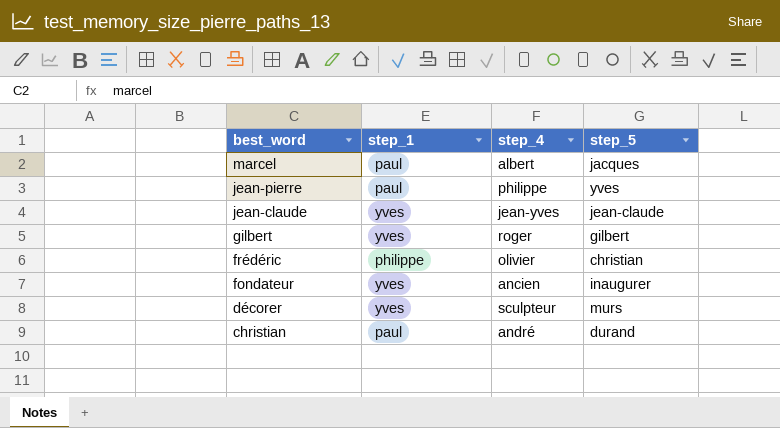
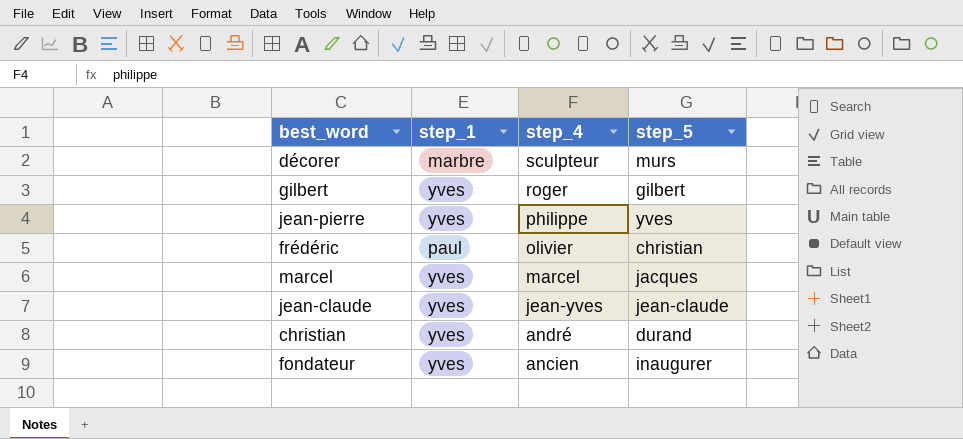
row order: best_word descending -> step_4 descending
décorer | step_1: yves -> marbre
jean-pierre | step_1: paul -> yves
frédéric | step_1: philippe -> paul
marcel | step_1: paul -> yves
marcel | step_4: albert -> marcel
christian | step_1: paul -> yves

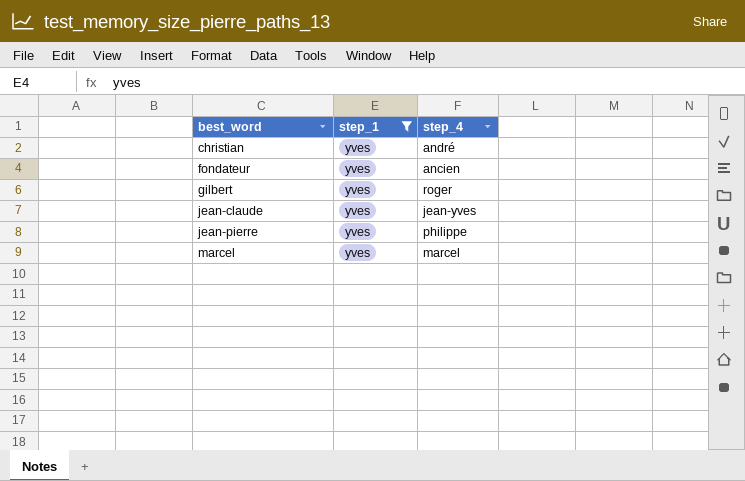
filter: none -> step_1 = yves
row order: step_4 descending -> best_word ascending
column step_5 | position: 4 -> none

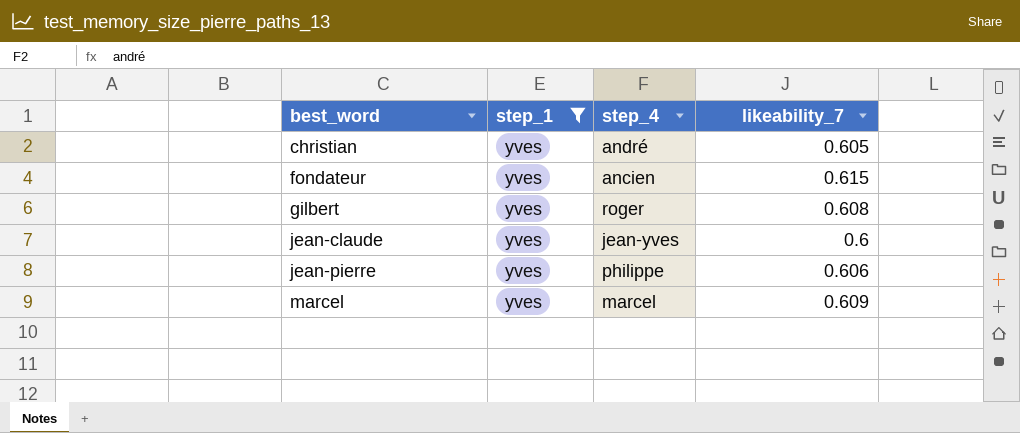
column likeability_7 | position: none -> 4

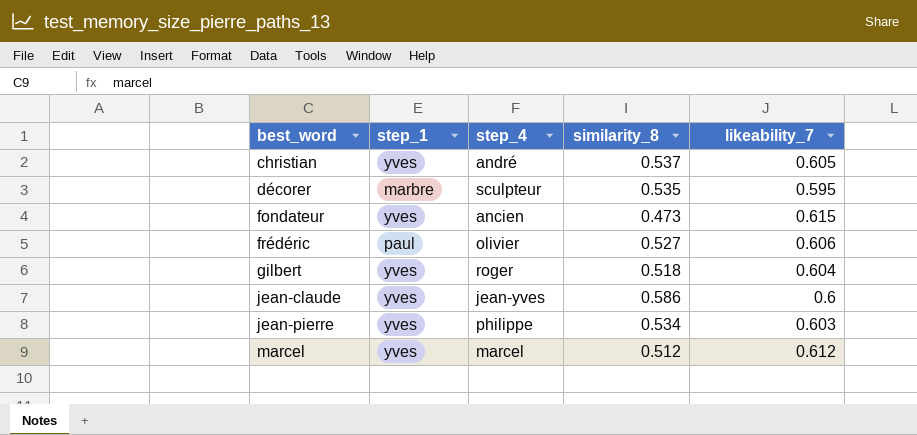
filter: step_1 = yves -> none
column similarity_8 | position: none -> 4
gilbert | likeability_7: 0.608 -> 0.604
jean-pierre | likeability_7: 0.606 -> 0.603
marcel | likeability_7: 0.609 -> 0.612

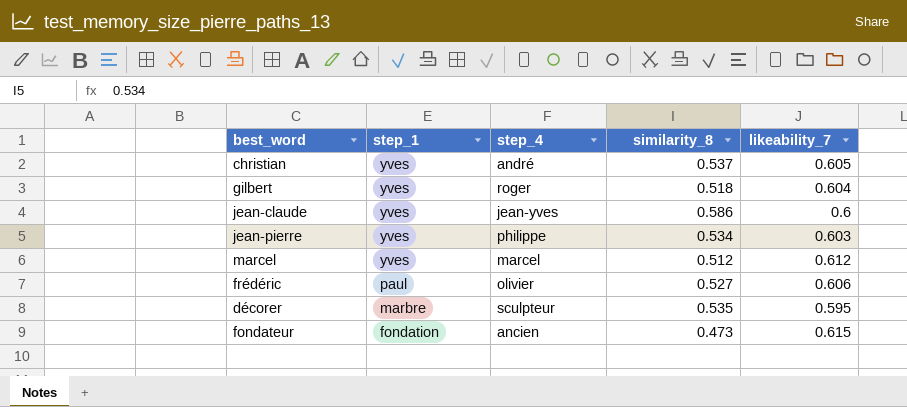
row order: best_word ascending -> step_1 descending
fondateur | step_1: yves -> fondation

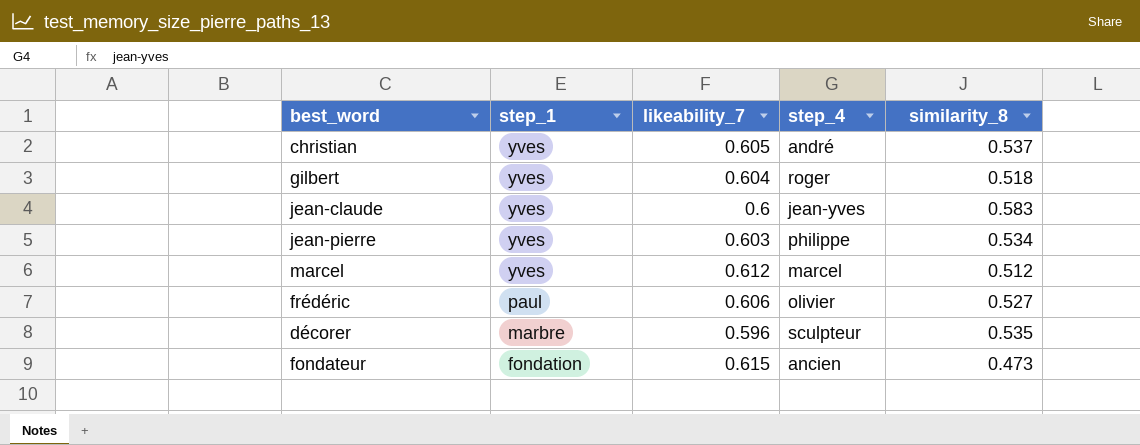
column likeability_7 | position: 5 -> 3
jean-claude | similarity_8: 0.586 -> 0.583
décorer | likeability_7: 0.595 -> 0.596

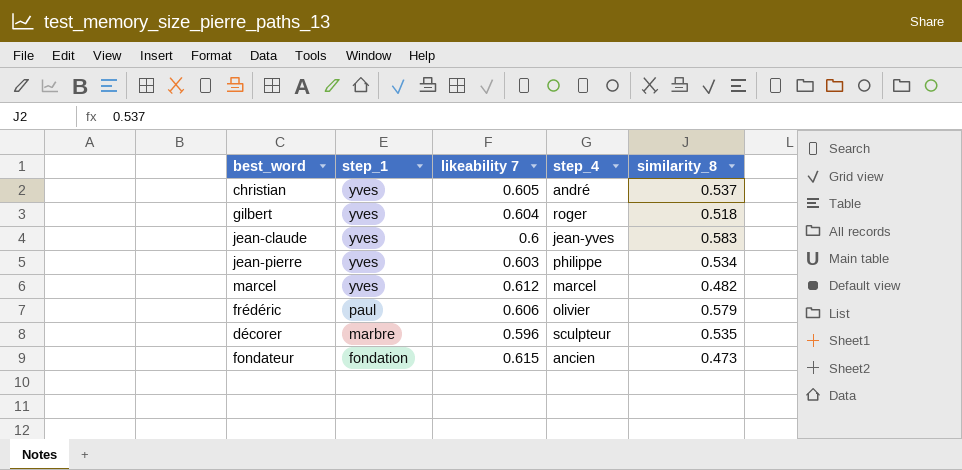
column name: likeability_7 -> likeability 7
marcel | similarity_8: 0.512 -> 0.482
frédéric | similarity_8: 0.527 -> 0.579

